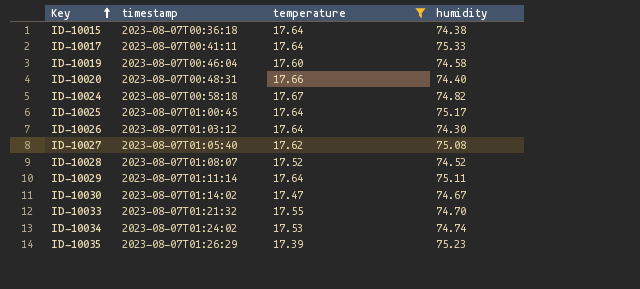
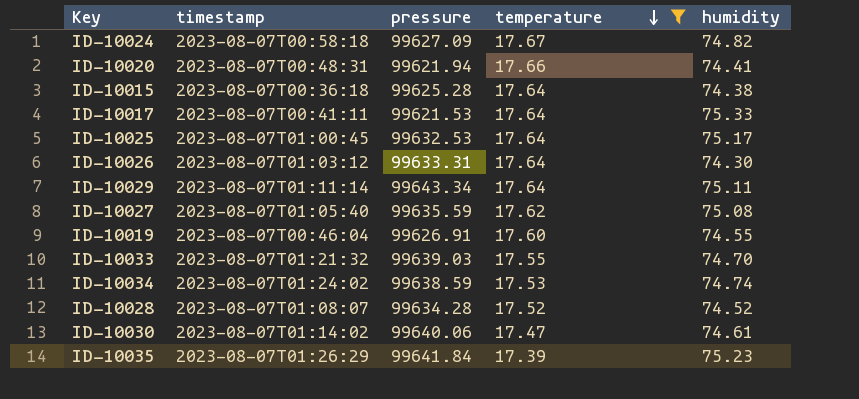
row order: Key ascending -> temperature descending
column pressure | position: none -> 3
ID-10020 | humidity: 74.40 -> 74.41
ID-10019 | humidity: 74.58 -> 74.55
ID-10030 | humidity: 74.67 -> 74.61

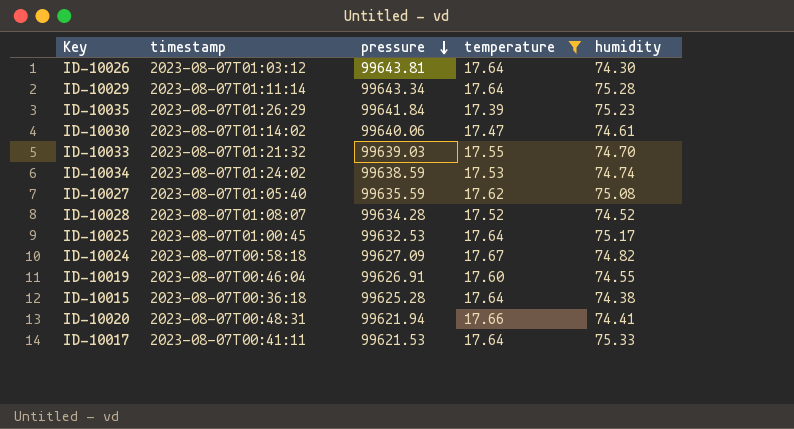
row order: temperature descending -> pressure descending
ID-10026 | pressure: 99633.31 -> 99643.81
ID-10029 | humidity: 75.11 -> 75.28

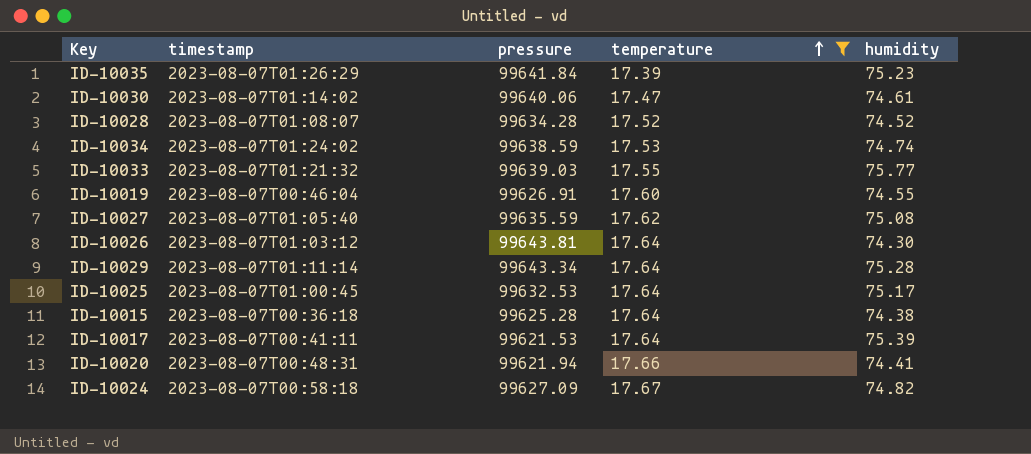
row order: pressure descending -> temperature ascending
ID-10033 | humidity: 74.70 -> 75.77
ID-10017 | humidity: 75.33 -> 75.39

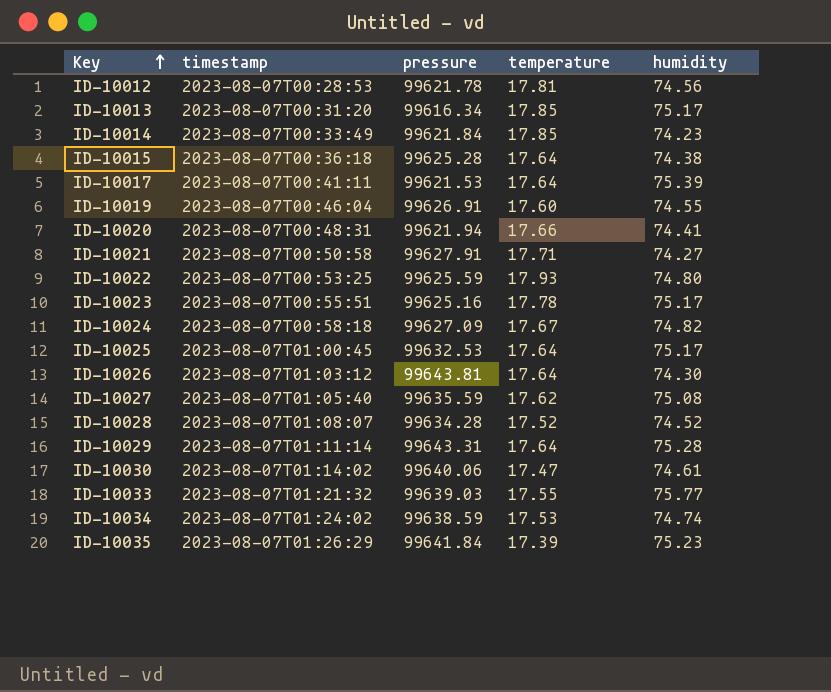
filter: temperature <= 17.67 -> none
row order: temperature ascending -> Key ascending
ID-10029 | pressure: 99643.34 -> 99643.31

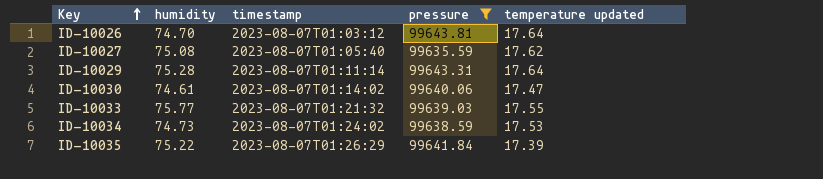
filter: none -> pressure >= 99635.59
column humidity | position: 5 -> 2
column name: temperature -> temperature updated
ID-10026 | humidity: 74.30 -> 74.70
ID-10034 | humidity: 74.74 -> 74.73
ID-10035 | humidity: 75.23 -> 75.22

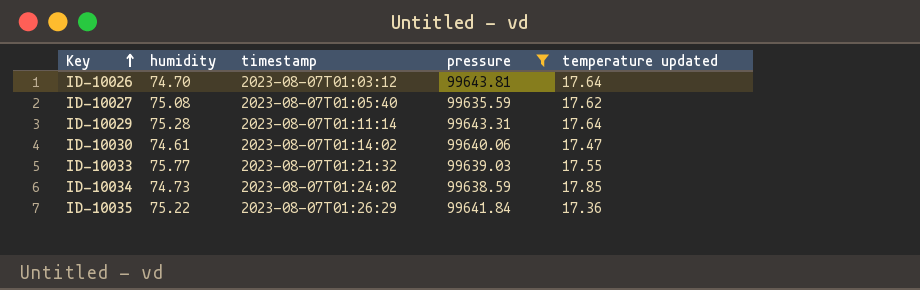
ID-10034 | temperature updated: 17.53 -> 17.85
ID-10035 | temperature updated: 17.39 -> 17.36

